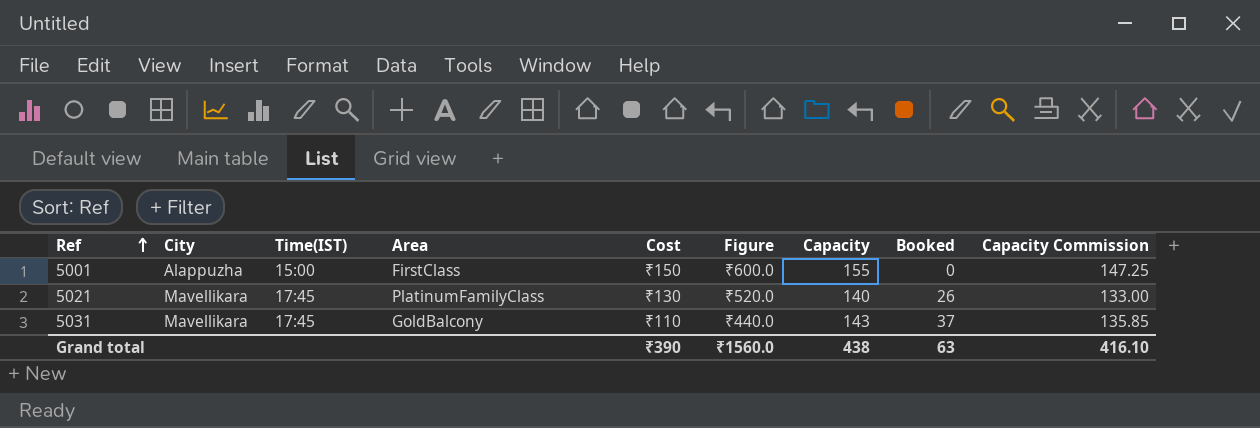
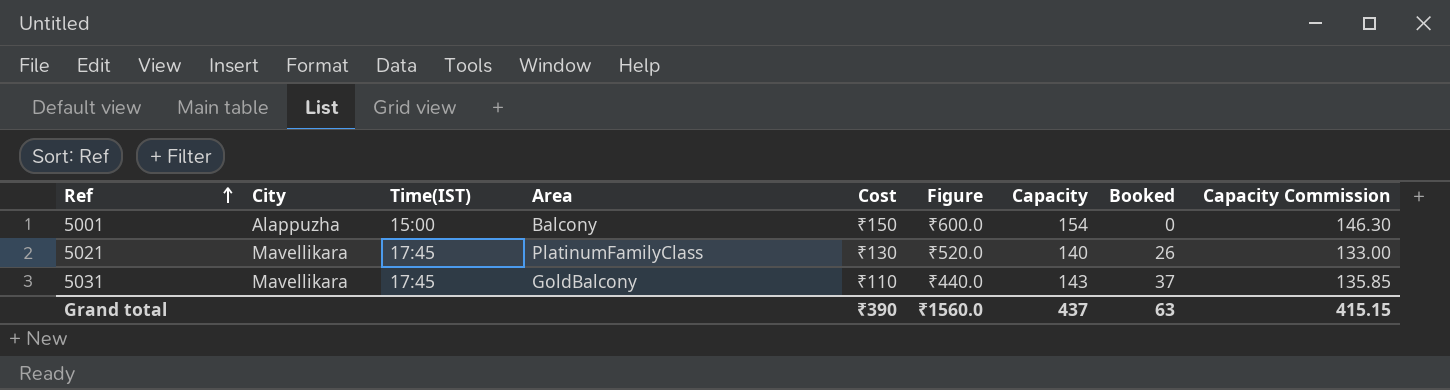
5001 | Area: FirstClass -> Balcony
5001 | Capacity: 155 -> 154
5001 | Capacity Commission: 147.25 -> 146.30
Grand total | Capacity: 438 -> 437
Grand total | Capacity Commission: 416.10 -> 415.15

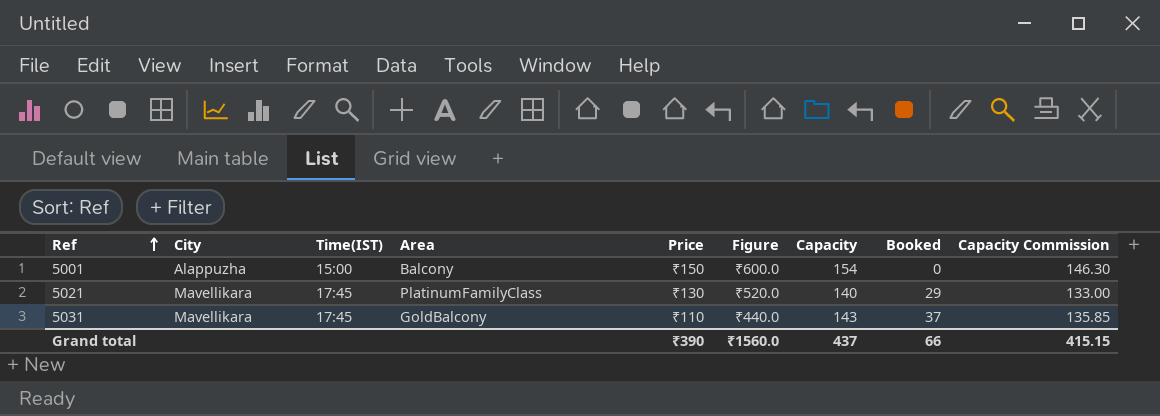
column name: Cost -> Price
5021 | Booked: 26 -> 29
Grand total | Booked: 63 -> 66

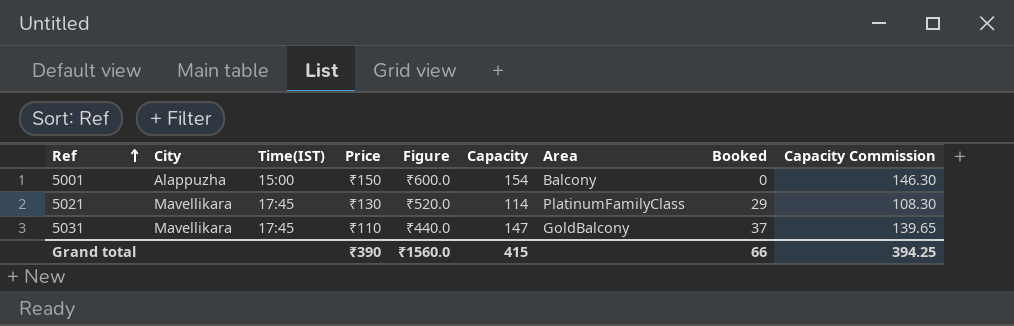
column Area | position: 4 -> 7
5021 | Capacity: 140 -> 114
5021 | Capacity Commission: 133.00 -> 108.30
5031 | Capacity: 143 -> 147
5031 | Capacity Commission: 135.85 -> 139.65
Grand total | Capacity: 437 -> 415
Grand total | Capacity Commission: 415.15 -> 394.25

